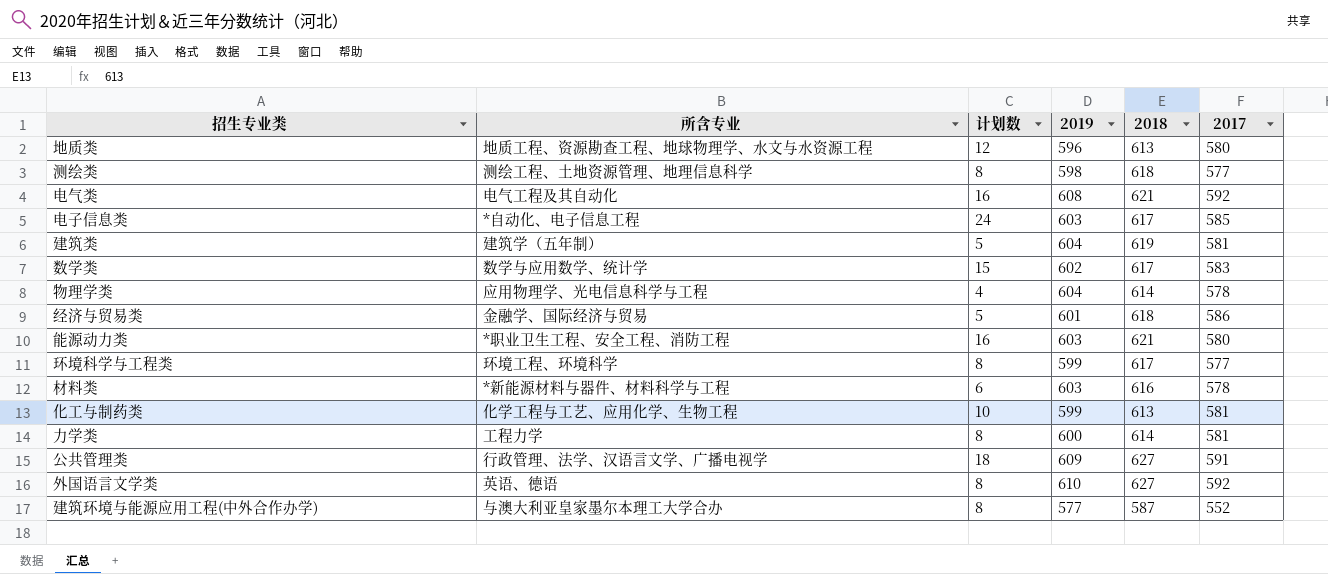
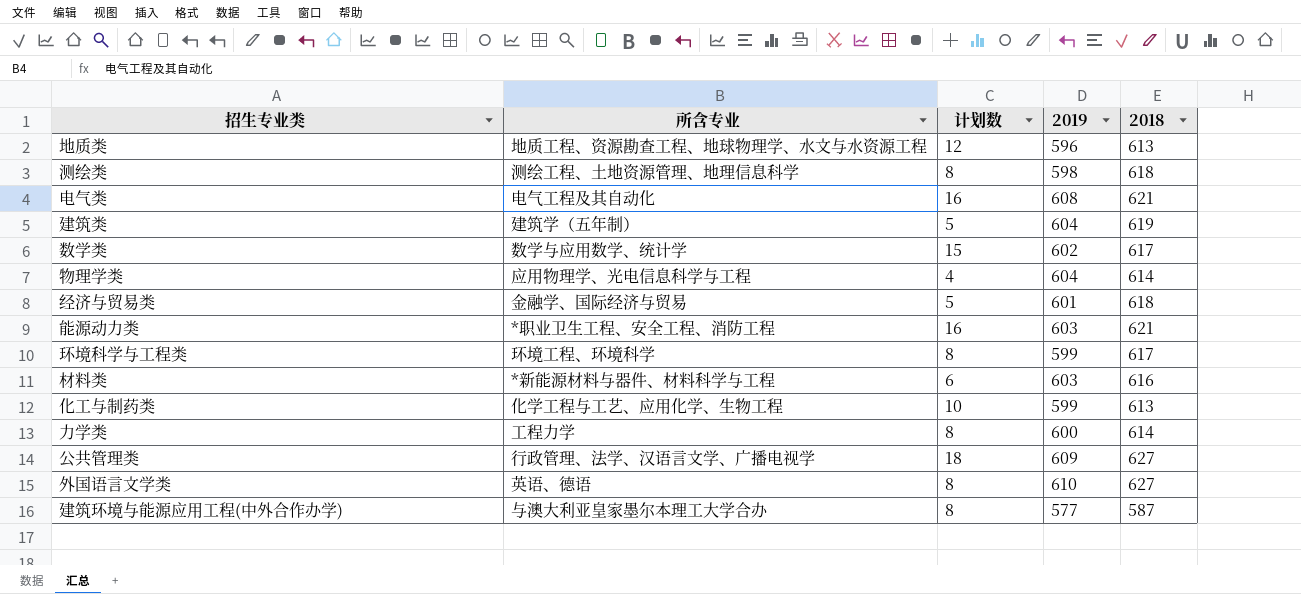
column 2017 | position: 6 -> none
row 电子信息类: *自动化、电子信息工程 | 24 | 603 | 617 | 585 -> none

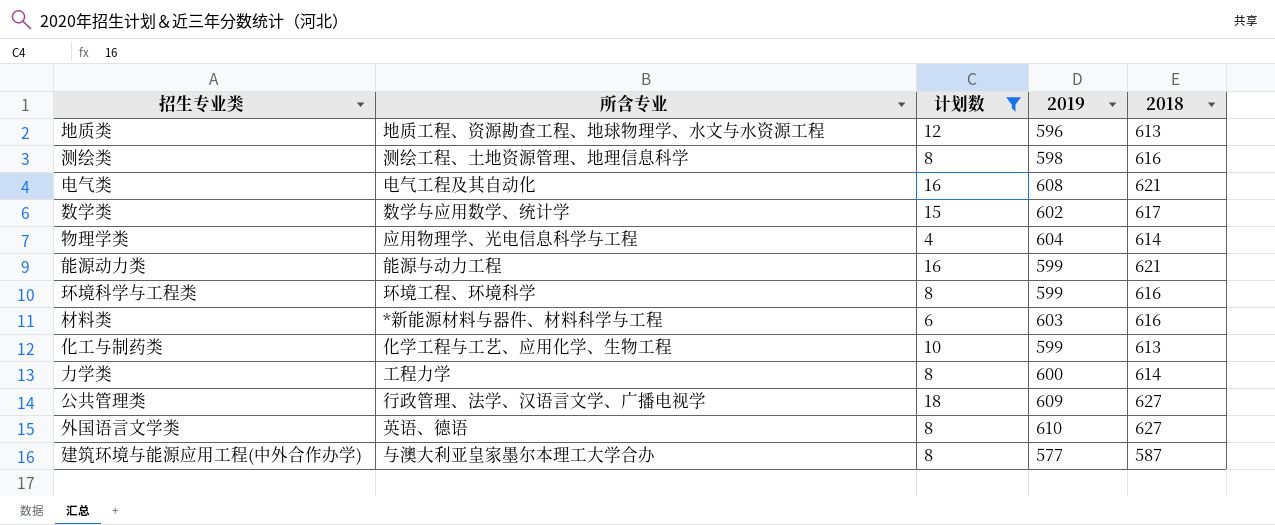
filter: none -> 计划数 != 5
测绘类 | 2018: 618 -> 616
能源动力类 | 所含专业: *职业卫生工程、安全工程、消防工程 -> 能源与动力工程
能源动力类 | 2019: 603 -> 599
环境科学与工程类 | 2018: 617 -> 616

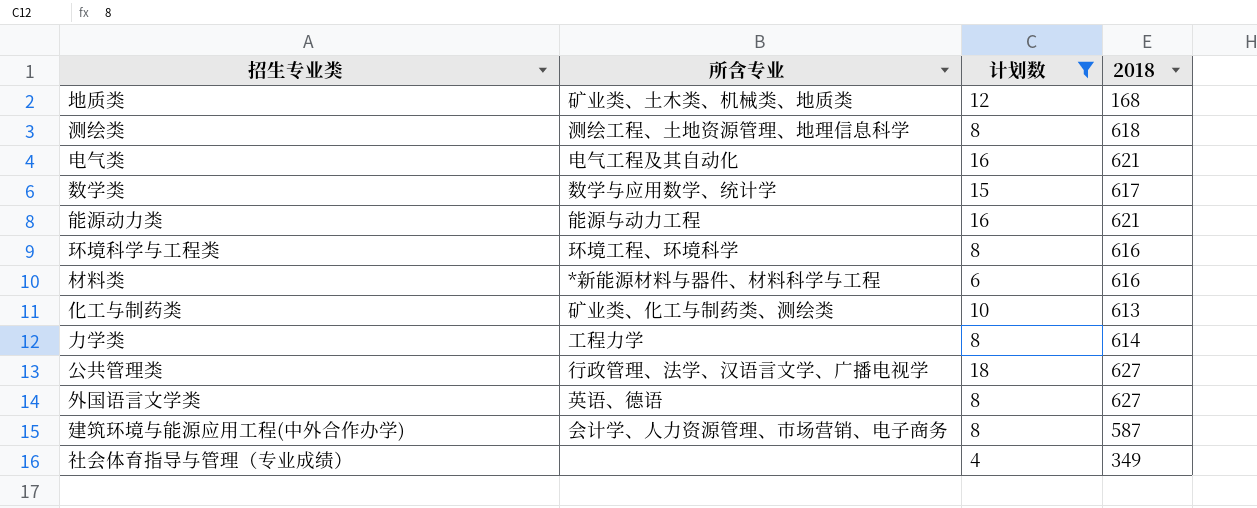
column 2019 | position: 4 -> none
row 物理学类: 应用物理学、光电信息科学与工程 | 4 | 604 | 614 -> none
地质类 | 所含专业: 地质工程、资源勘查工程、地球物理学、水文与水资源工程 -> 矿业类、土木类、机械类、地质类
地质类 | 2018: 613 -> 168
测绘类 | 2018: 616 -> 618
化工与制药类 | 所含专业: 化学工程与工艺、应用化学、生物工程 -> 矿业类、化工与制药类、测绘类
建筑环境与能源应用工程(中外合作办学) | 所含专业: 与澳大利亚皇家墨尔本理工大学合办 -> 会计学、人力资源管理、市场营销、电子商务
row 社会体育指导与管理（专业成绩）: none -> none | 4 | 349

